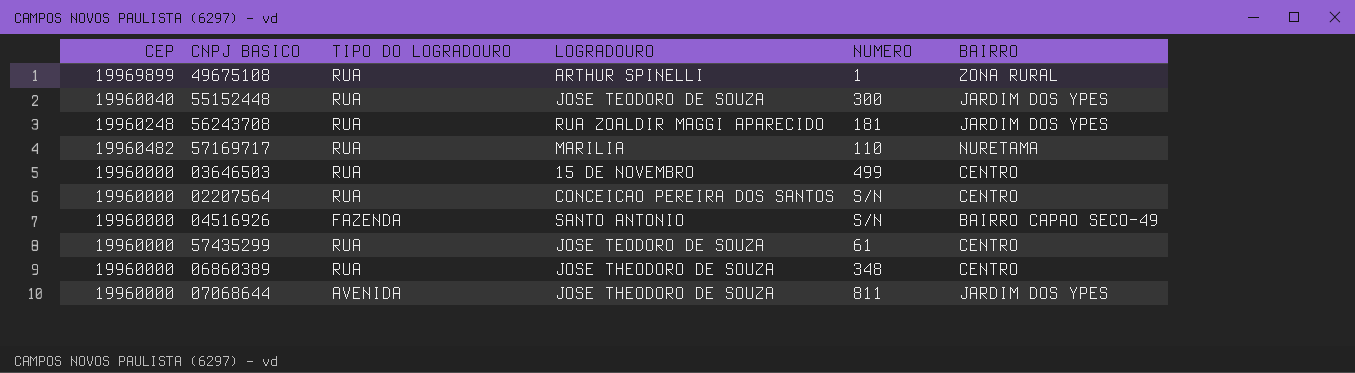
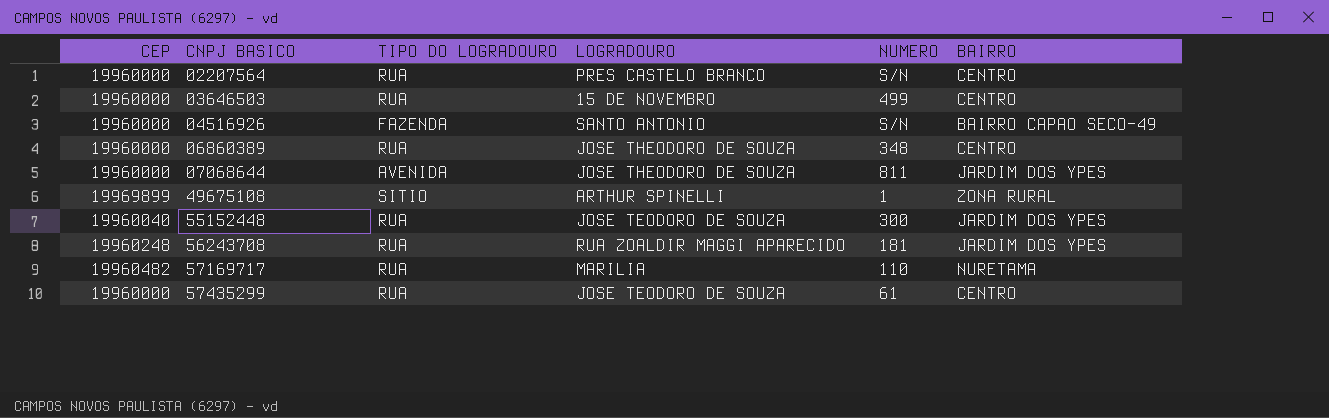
row order: none -> CNPJ BASICO ascending
02207564 | LOGRADOURO: CONCEICAO PEREIRA DOS SANTOS -> PRES CASTELO BRANCO
49675108 | TIPO DO LOGRADOURO: RUA -> SITIO

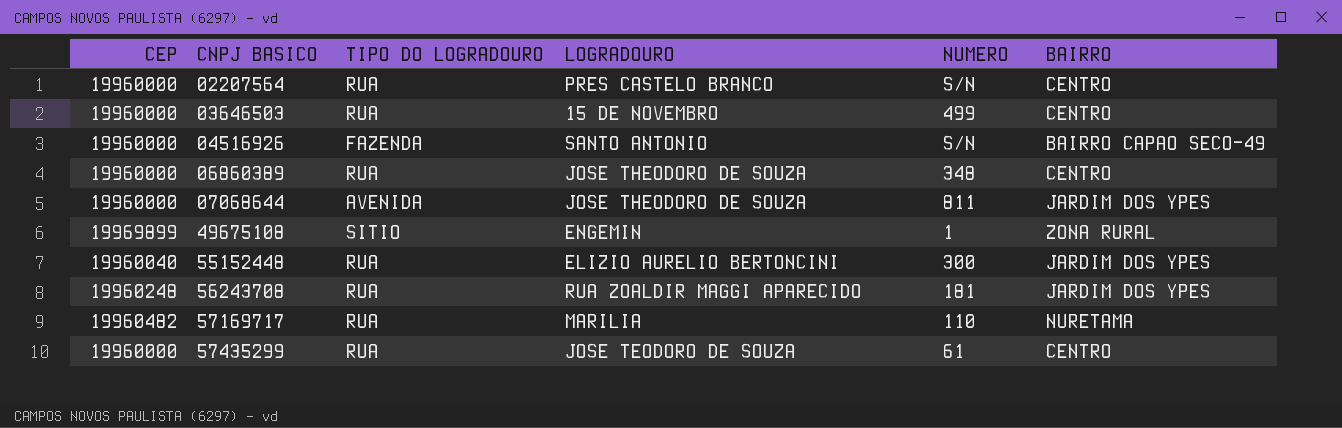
49675108 | LOGRADOURO: ARTHUR SPINELLI -> ENGEMIN
55152448 | LOGRADOURO: JOSE TEODORO DE SOUZA -> ELIZIO AURELIO BERTONCINI

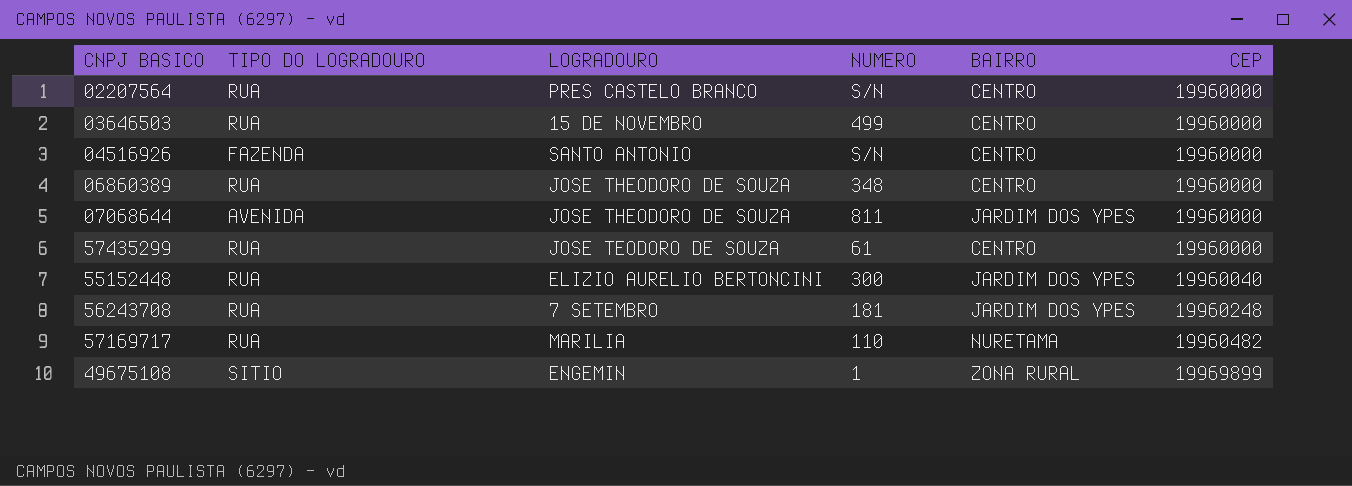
row order: CNPJ BASICO ascending -> CEP ascending
column CEP | position: 1 -> 6
04516926 | BAIRRO: BAIRRO CAPAO SECO-49 -> CENTRO
56243708 | LOGRADOURO: RUA ZOALDIR MAGGI APARECIDO -> 7 SETEMBRO

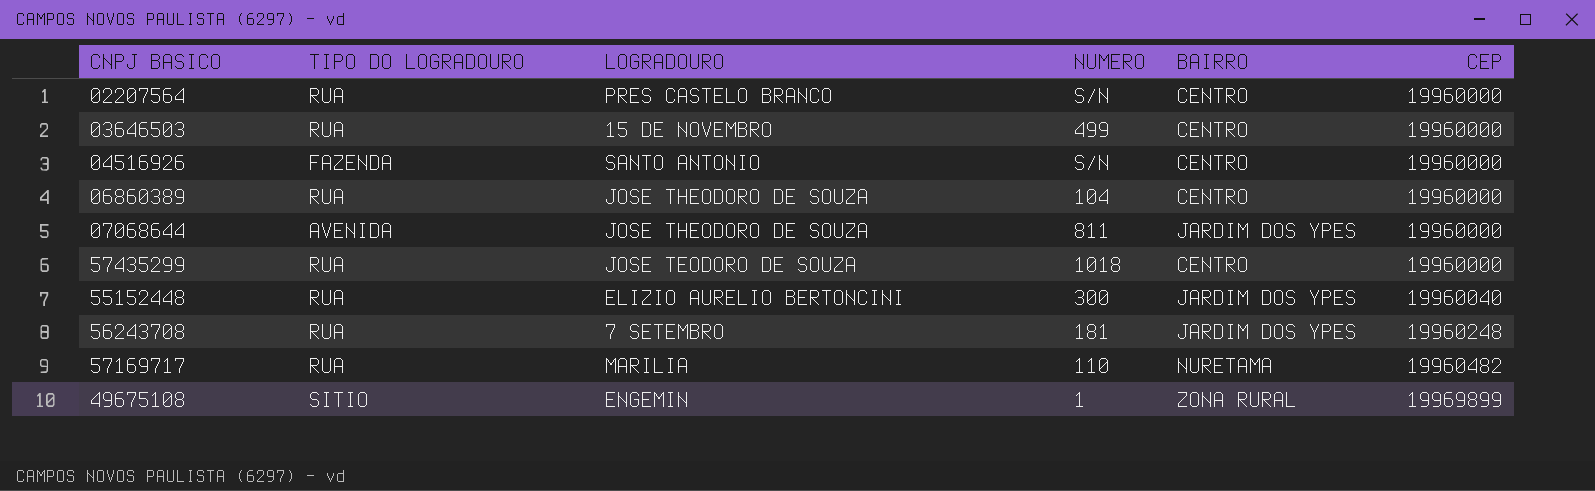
06860389 | NUMERO: 348 -> 104
57435299 | NUMERO: 61 -> 1018

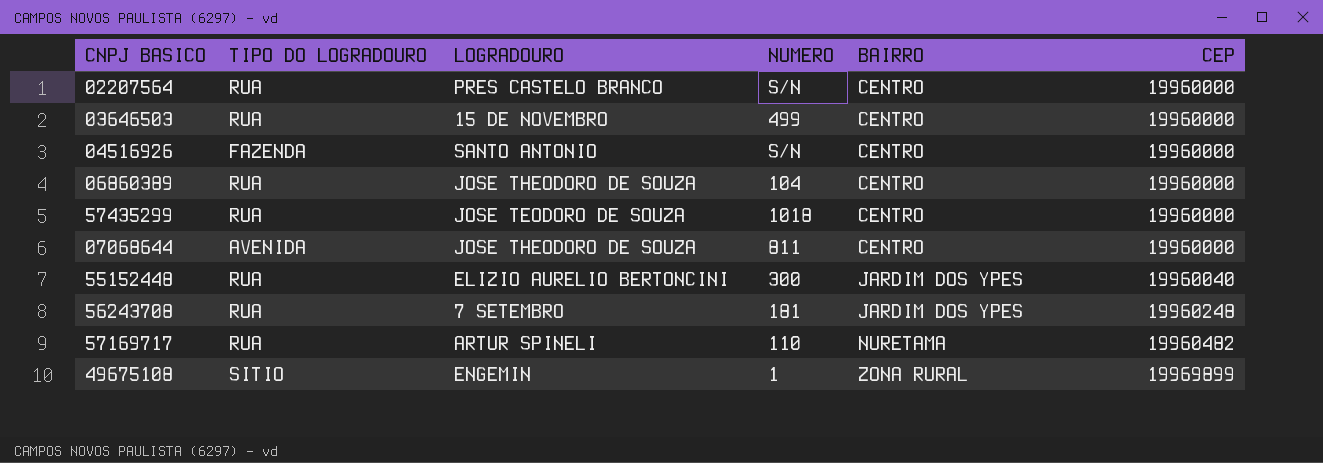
row order: CEP ascending -> BAIRRO ascending
07068644 | BAIRRO: JARDIM DOS YPES -> CENTRO
57169717 | LOGRADOURO: MARILIA -> ARTUR SPINELI

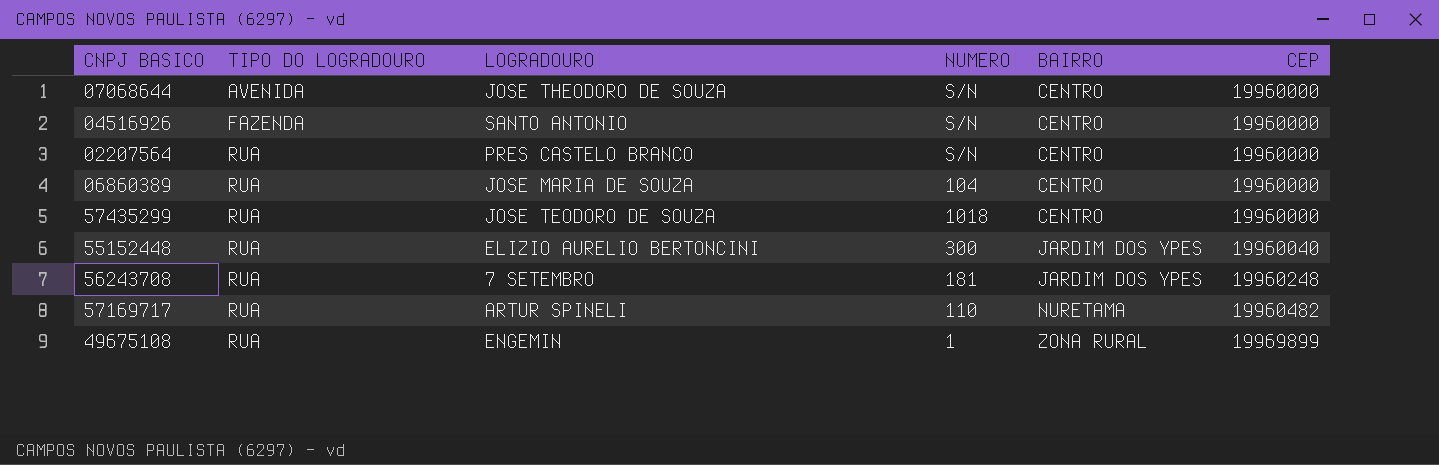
row order: BAIRRO ascending -> TIPO DO LOGRADOURO ascending
row 03646503: RUA | 15 DE NOVEMBRO | 499 | CENTRO | 19960000 -> none
07068644 | NUMERO: 811 -> S/N
06860389 | LOGRADOURO: JOSE THEODORO DE SOUZA -> JOSE MARIA DE SOUZA
49675108 | TIPO DO LOGRADOURO: SITIO -> RUA

